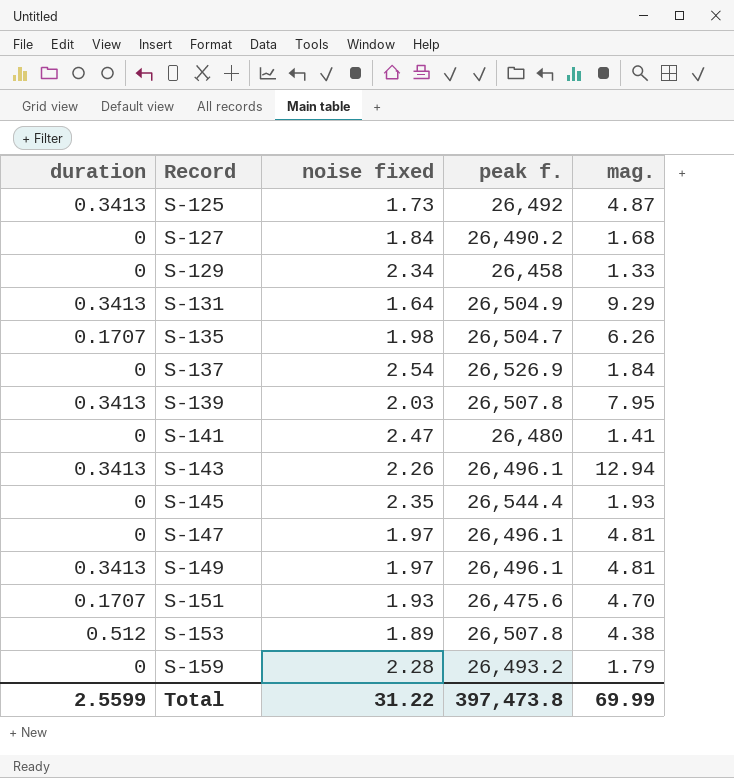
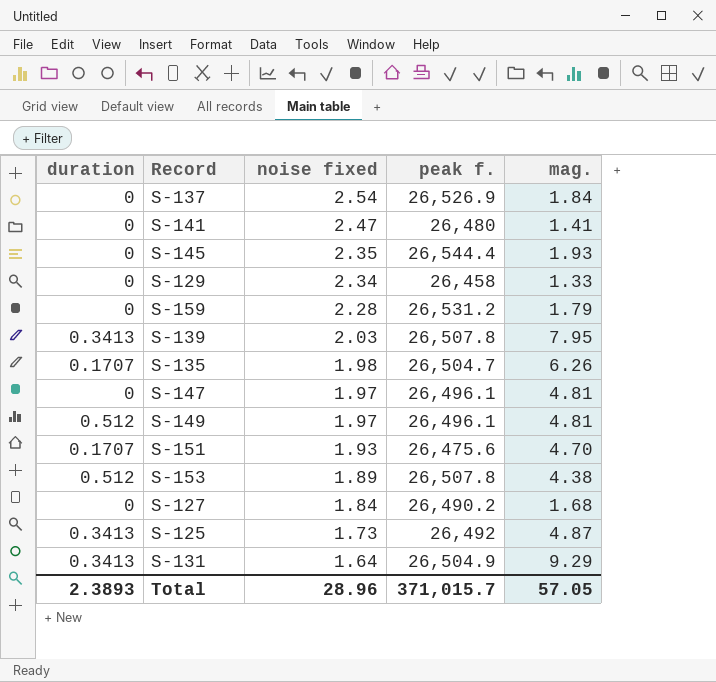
row order: Record ascending -> noise fixed descending
row S-143: 0.3413 | 2.26 | 26,496.1 | 12.94 -> none
S-159 | peak f.: 26,493.2 -> 26,531.2
S-149 | duration: 0.3413 -> 0.512
Total | duration: 2.5599 -> 2.3893
Total | noise fixed: 31.22 -> 28.96
Total | peak f.: 397,473.8 -> 371,015.7
Total | mag.: 69.99 -> 57.05

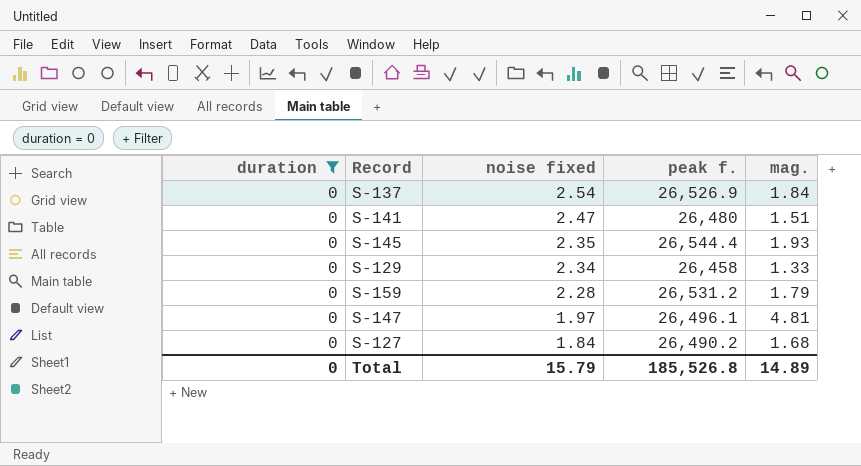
filter: none -> duration = 0
S-141 | mag.: 1.41 -> 1.51
Total | duration: 2.3893 -> 0
Total | noise fixed: 28.96 -> 15.79
Total | peak f.: 371,015.7 -> 185,526.8
Total | mag.: 57.05 -> 14.89

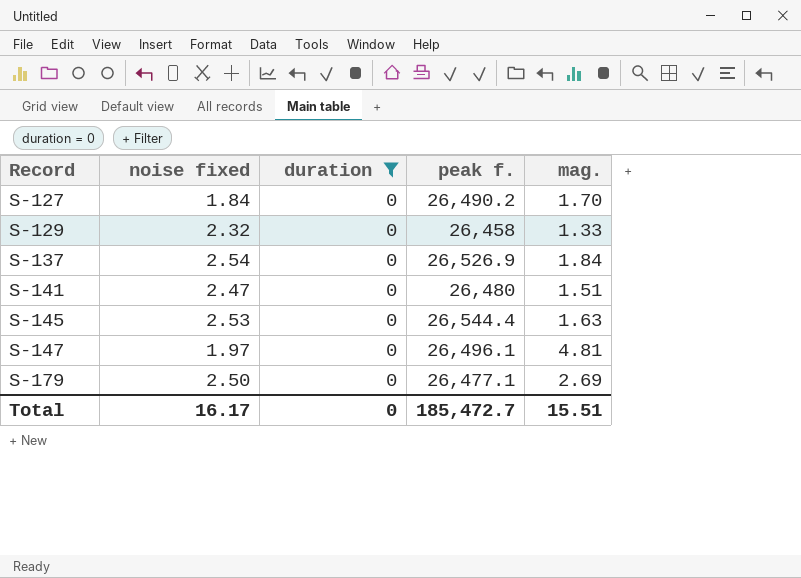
row order: noise fixed descending -> Record ascending
column duration | position: 1 -> 3
row S-159: 0 | 2.28 | 26,531.2 | 1.79 -> none
S-127 | mag.: 1.68 -> 1.70
S-129 | noise fixed: 2.34 -> 2.32
S-145 | noise fixed: 2.35 -> 2.53
S-145 | mag.: 1.93 -> 1.63
row S-179: none -> 2.50 | 0 | 26,477.1 | 2.69
Total | noise fixed: 15.79 -> 16.17
Total | peak f.: 185,526.8 -> 185,472.7
Total | mag.: 14.89 -> 15.51

